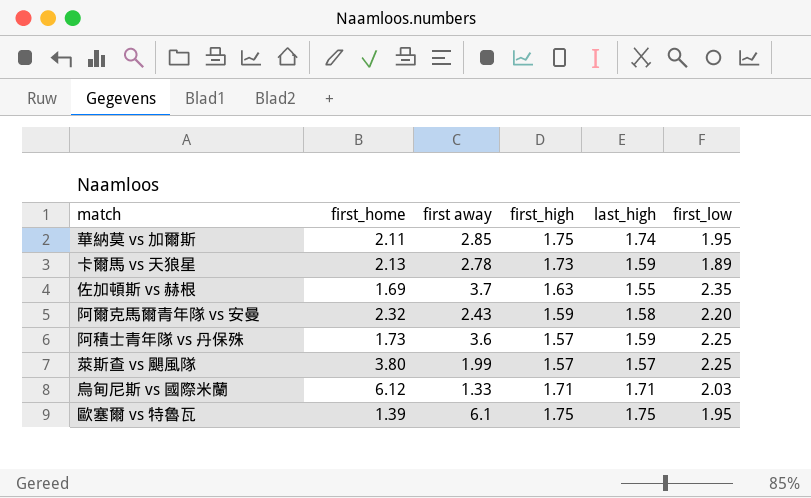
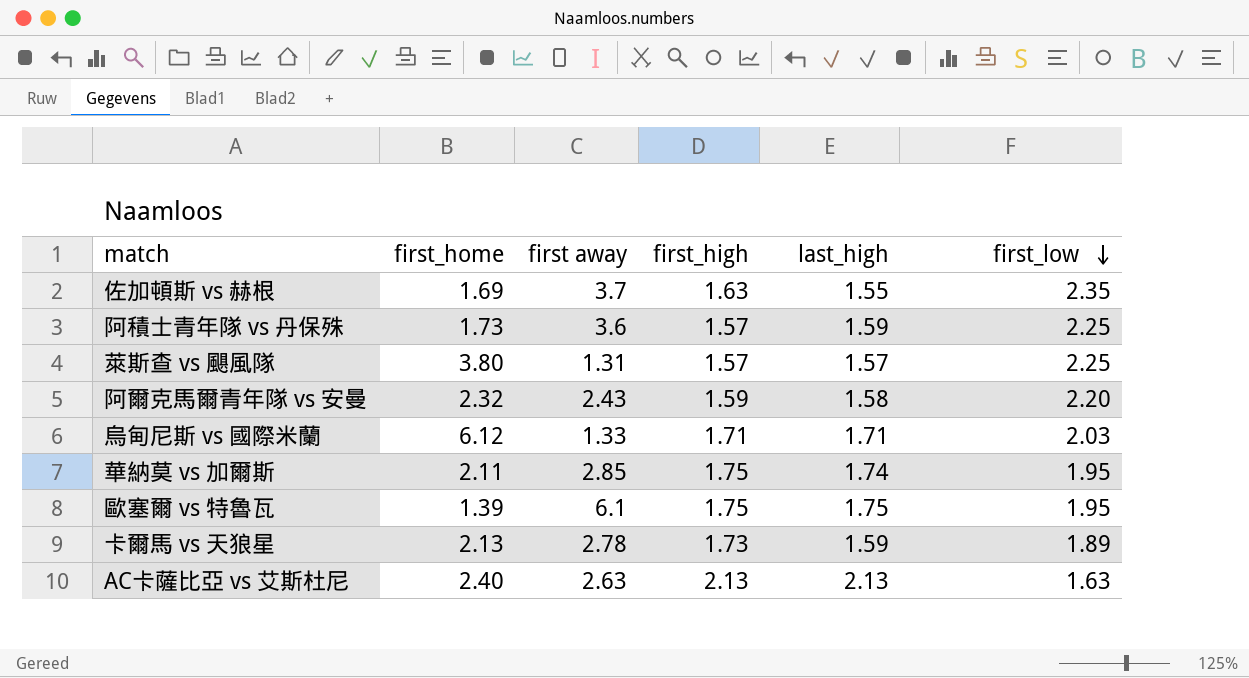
row order: none -> first_low descending
萊斯查 vs 颶風隊 | first away: 1.99 -> 1.31
row AC卡薩比亞 vs 艾斯杜尼: none -> 2.40 | 2.63 | 2.13 | 2.13 | 1.63

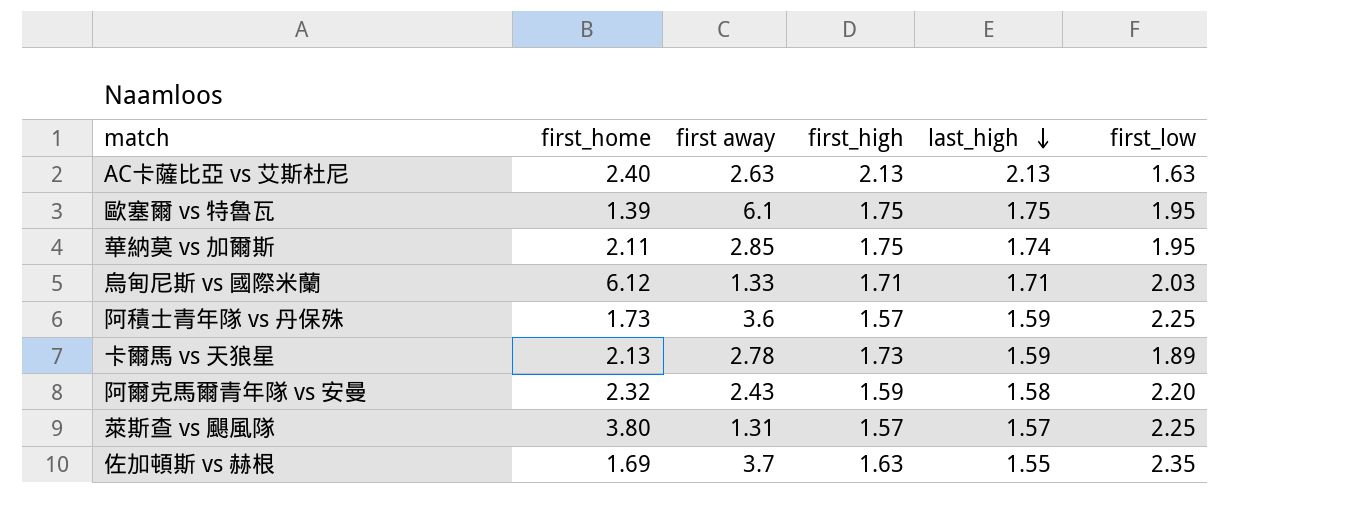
row order: first_low descending -> last_high descending

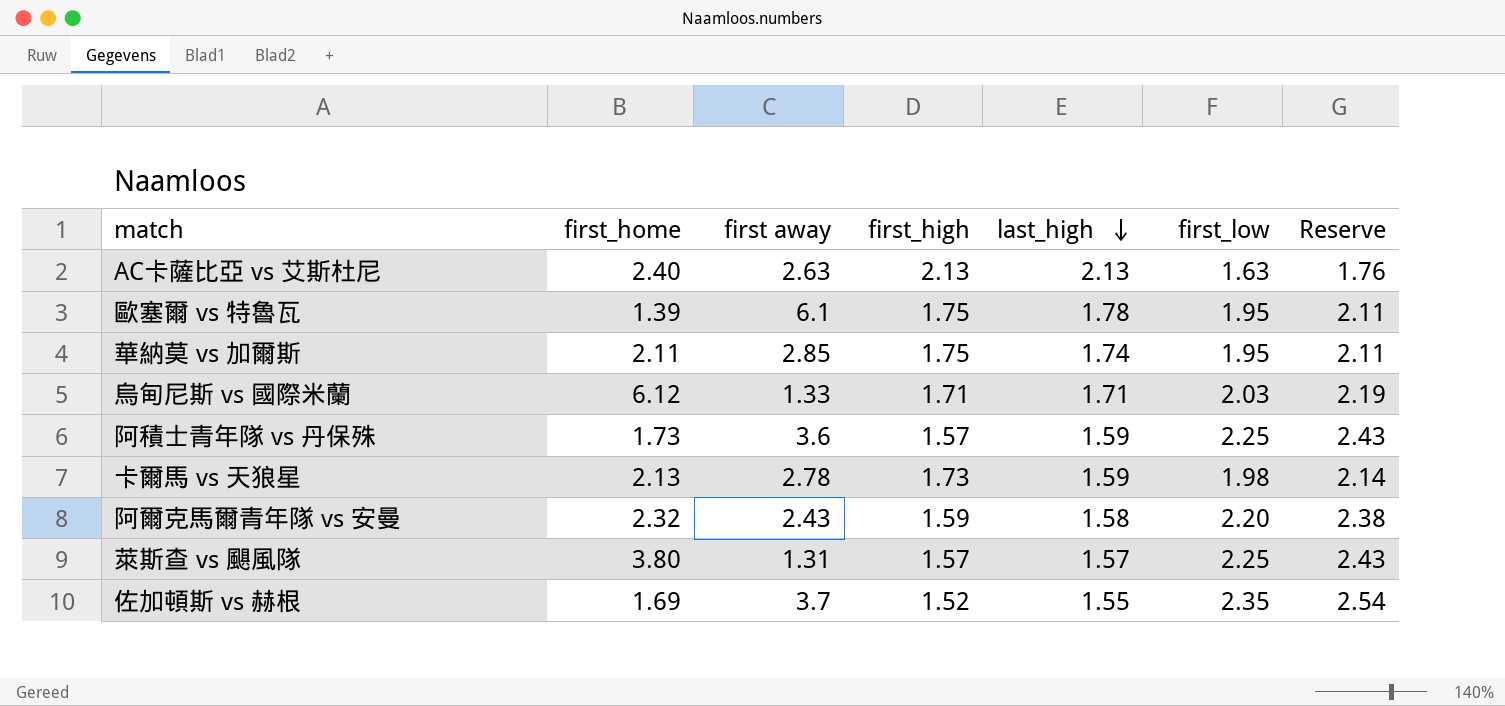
column Reserve | formula: none -> [first_low] * 1.08
歐塞爾 vs 特魯瓦 | last_high: 1.75 -> 1.78
卡爾馬 vs 天狼星 | first_low: 1.89 -> 1.98
佐加頓斯 vs 赫根 | first_high: 1.63 -> 1.52

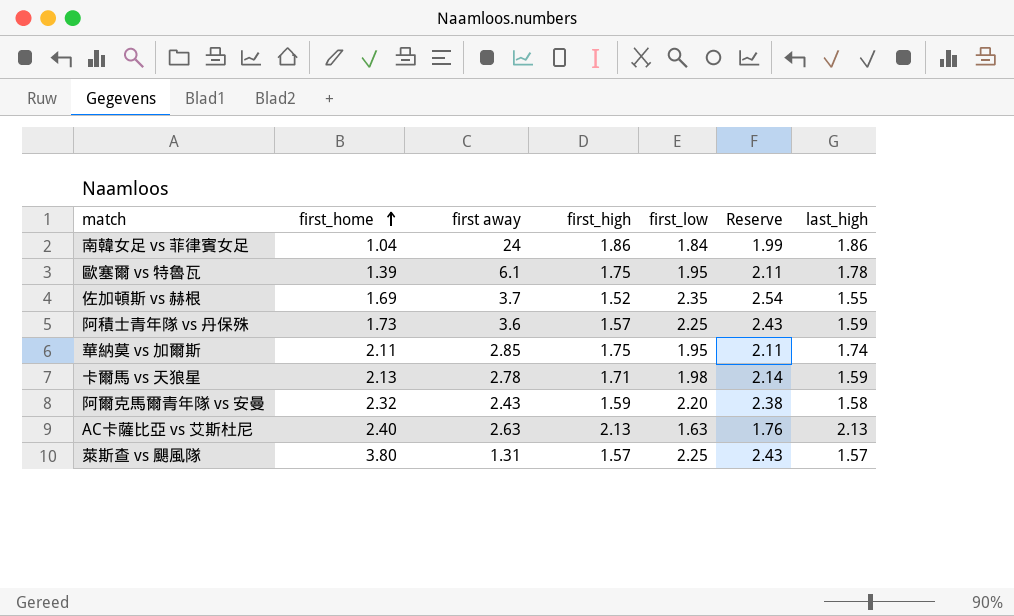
row order: last_high descending -> first_home ascending
column last_high | position: 5 -> 7
row 烏甸尼斯 vs 國際米蘭: 6.12 | 1.33 | 1.71 | 1.71 | 2.03 | 2.19 -> none
row 南韓女足 vs 菲律賓女足: none -> 1.04 | 24 | 1.86 | 1.84 | 1.99 | 1.86
卡爾馬 vs 天狼星 | first_high: 1.73 -> 1.71

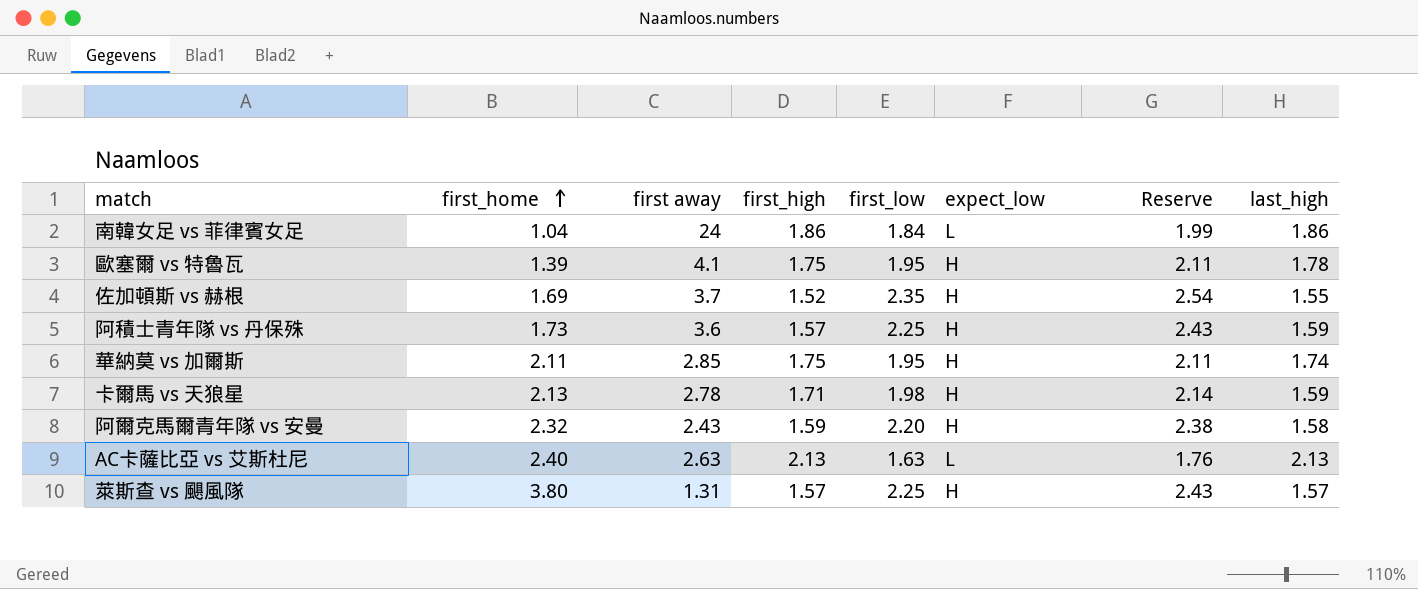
column expect_low | position: none -> 6
歐塞爾 vs 特魯瓦 | first away: 6.1 -> 4.1

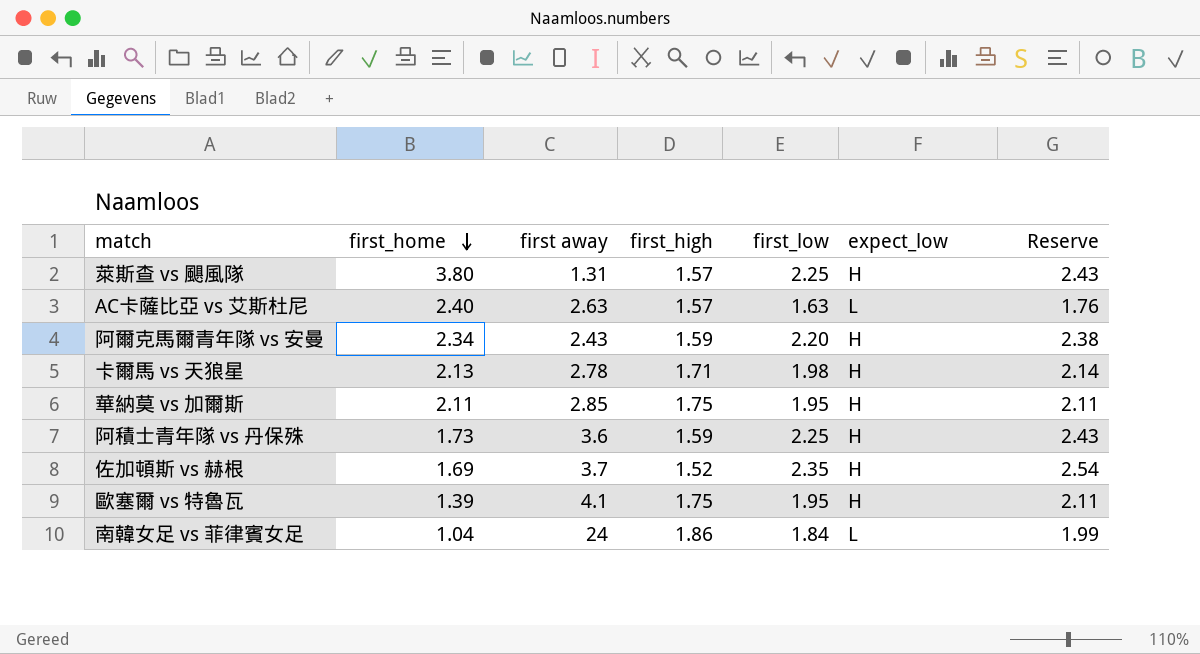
row order: first_home ascending -> first_home descending
column last_high | position: 8 -> none
AC卡薩比亞 vs 艾斯杜尼 | first_high: 2.13 -> 1.57
阿爾克馬爾青年隊 vs 安曼 | first_home: 2.32 -> 2.34
阿積士青年隊 vs 丹保殊 | first_high: 1.57 -> 1.59

